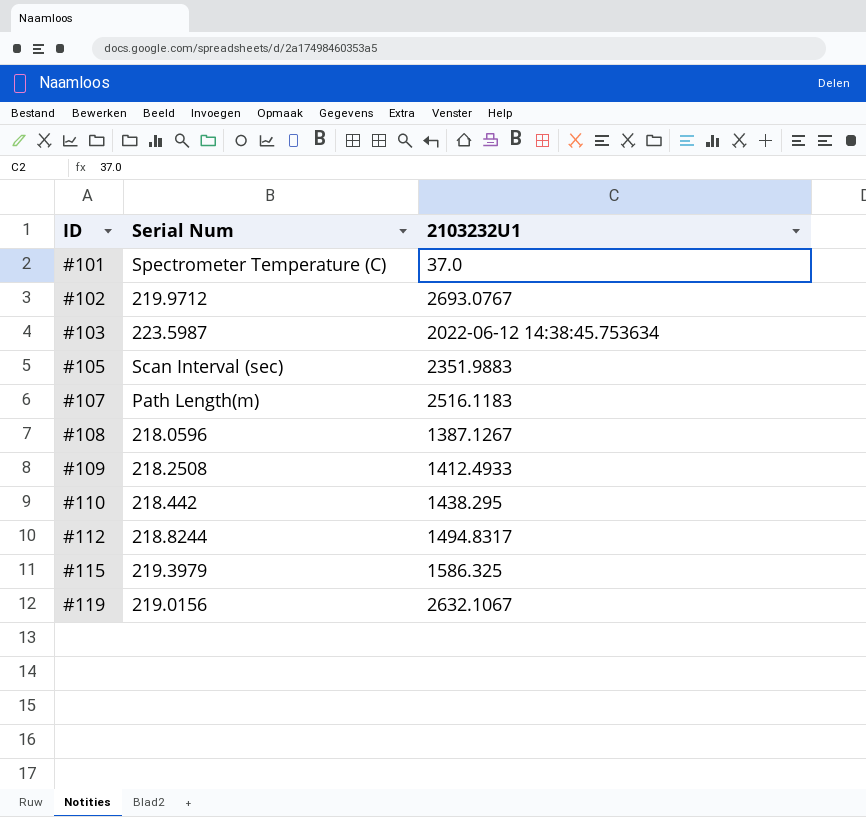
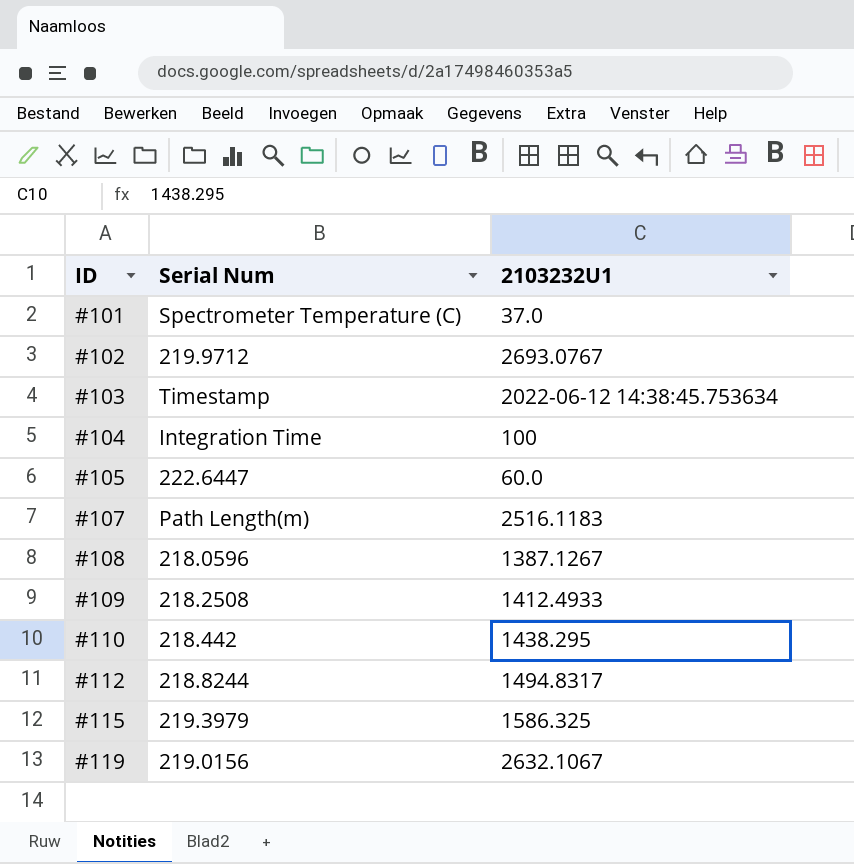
#103 | Serial Num: 223.5987 -> Timestamp
row #104: none -> Integration Time | 100
#105 | Serial Num: Scan Interval (sec) -> 222.6447
#105 | 2103232U1: 2351.9883 -> 60.0

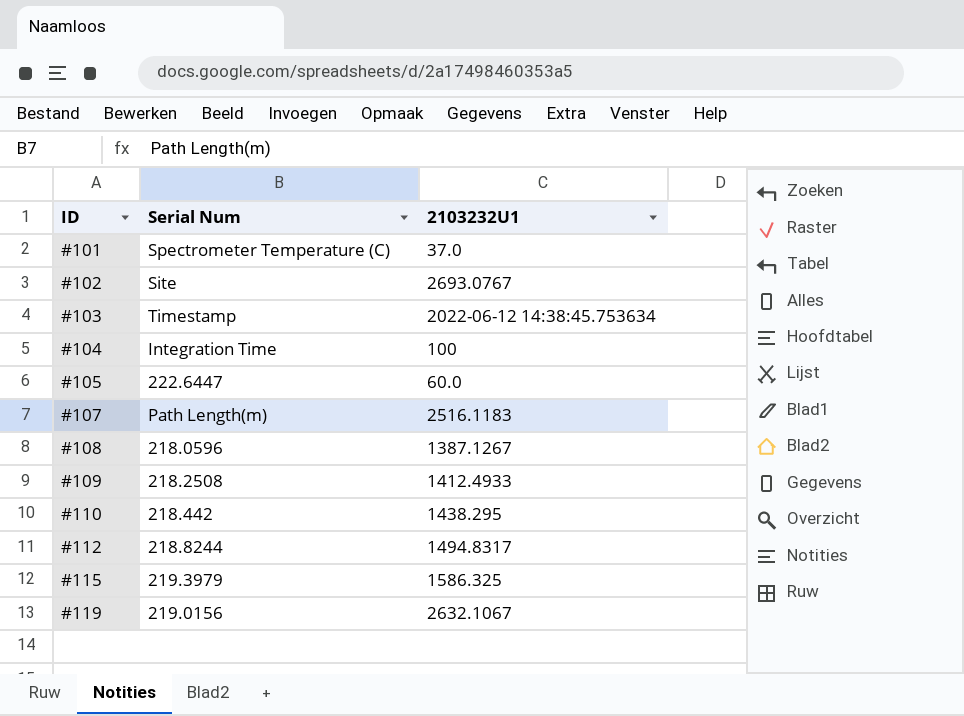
#102 | Serial Num: 219.9712 -> Site

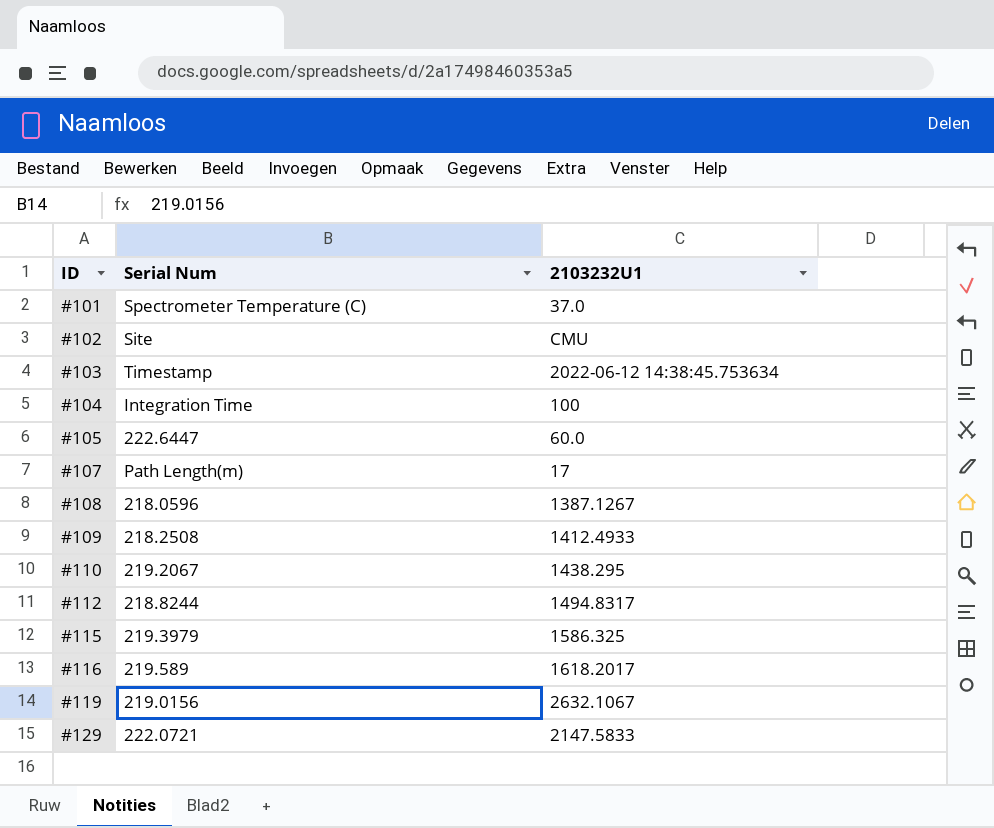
#102 | 2103232U1: 2693.0767 -> CMU
#107 | 2103232U1: 2516.1183 -> 17
#110 | Serial Num: 218.442 -> 219.2067
row #116: none -> 219.589 | 1618.2017
row #129: none -> 222.0721 | 2147.5833

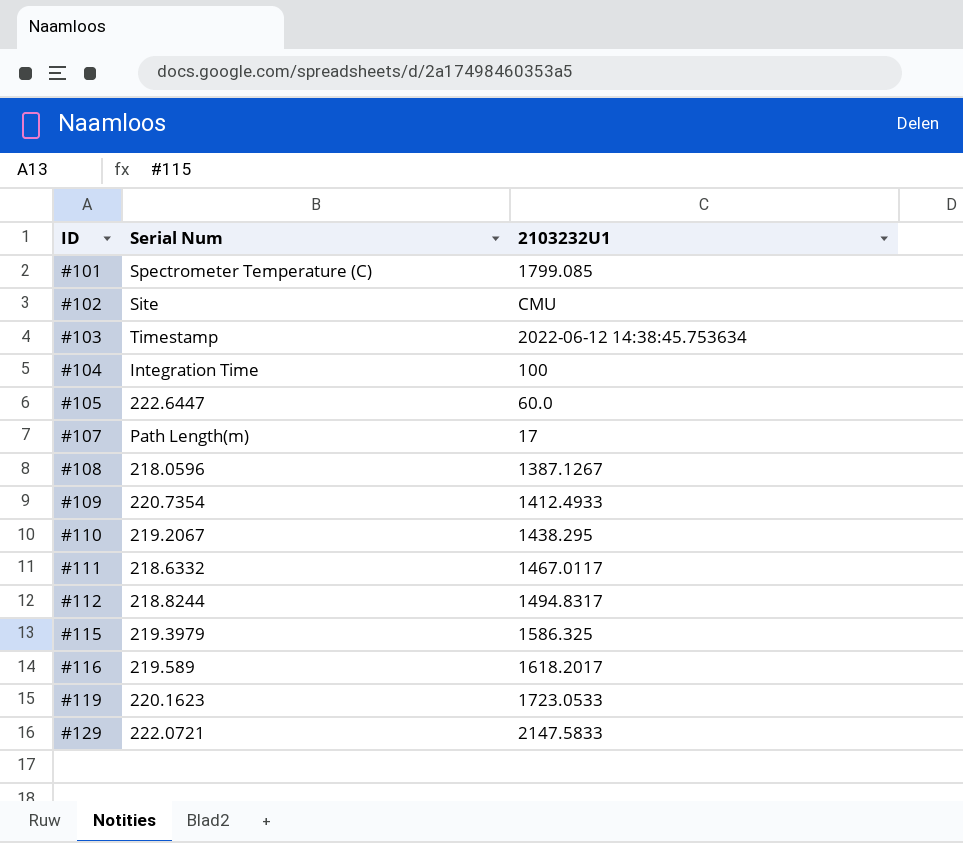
#101 | 2103232U1: 37.0 -> 1799.085
#109 | Serial Num: 218.2508 -> 220.7354
row #111: none -> 218.6332 | 1467.0117
#119 | Serial Num: 219.0156 -> 220.1623
#119 | 2103232U1: 2632.1067 -> 1723.0533

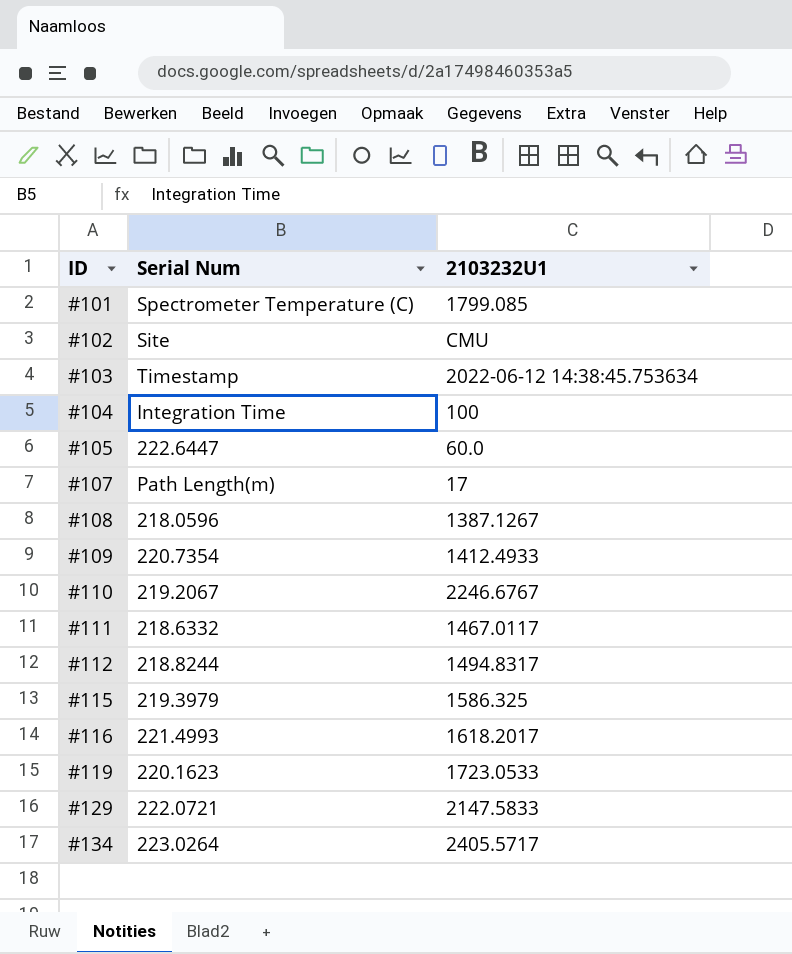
#110 | 2103232U1: 1438.295 -> 2246.6767
#116 | Serial Num: 219.589 -> 221.4993
row #134: none -> 223.0264 | 2405.5717

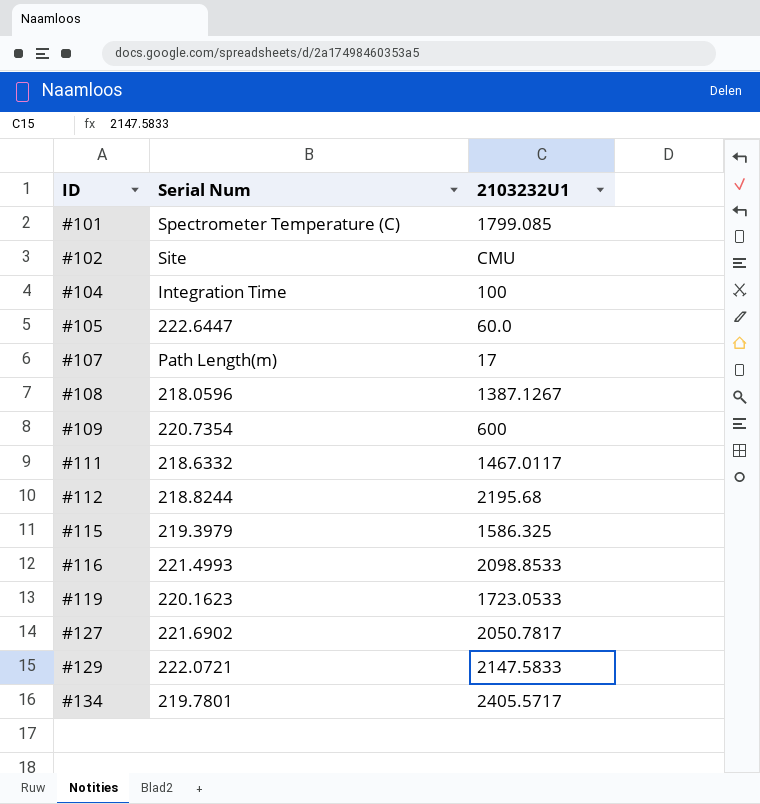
row #103: Timestamp | 2022-06-12 14:38:45.753634 -> none
row #110: 219.2067 | 2246.6767 -> none
#109 | 2103232U1: 1412.4933 -> 600
#112 | 2103232U1: 1494.8317 -> 2195.68
#116 | 2103232U1: 1618.2017 -> 2098.8533
row #127: none -> 221.6902 | 2050.7817
#134 | Serial Num: 223.0264 -> 219.7801

